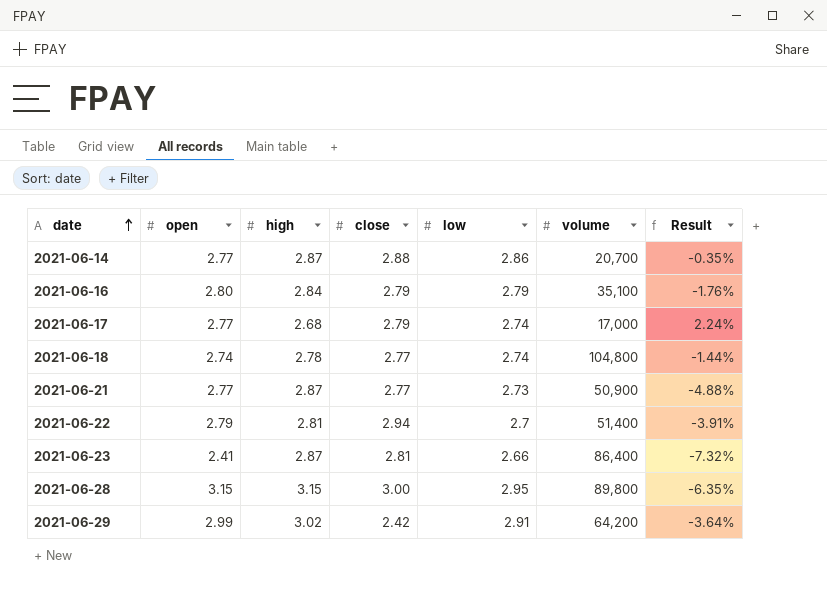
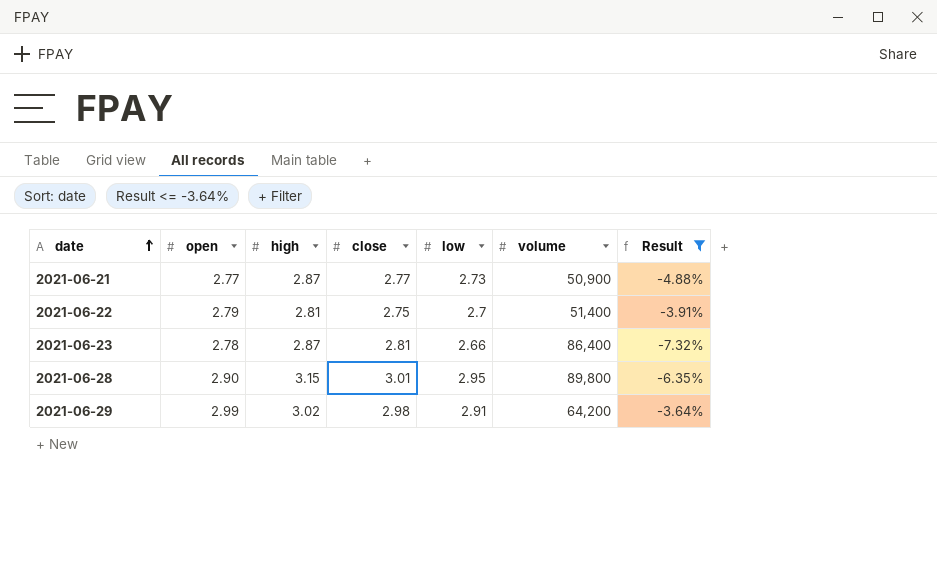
filter: none -> Result <= -3.64%
2021-06-22 | close: 2.94 -> 2.75
2021-06-23 | open: 2.41 -> 2.78
2021-06-28 | open: 3.15 -> 2.90
2021-06-28 | close: 3.00 -> 3.01
2021-06-29 | close: 2.42 -> 2.98

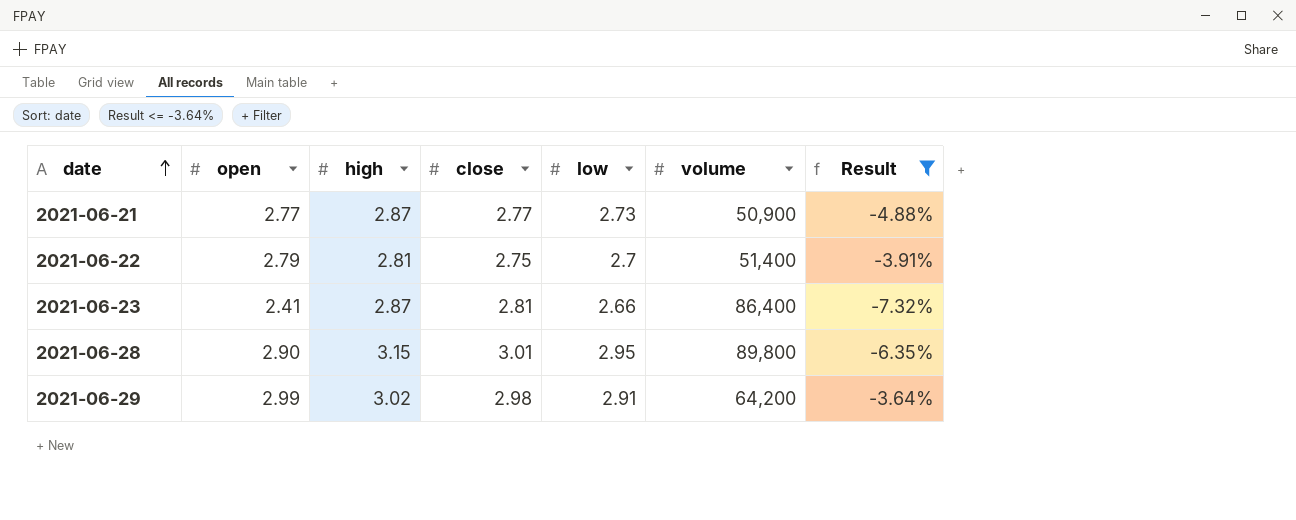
2021-06-23 | open: 2.78 -> 2.41

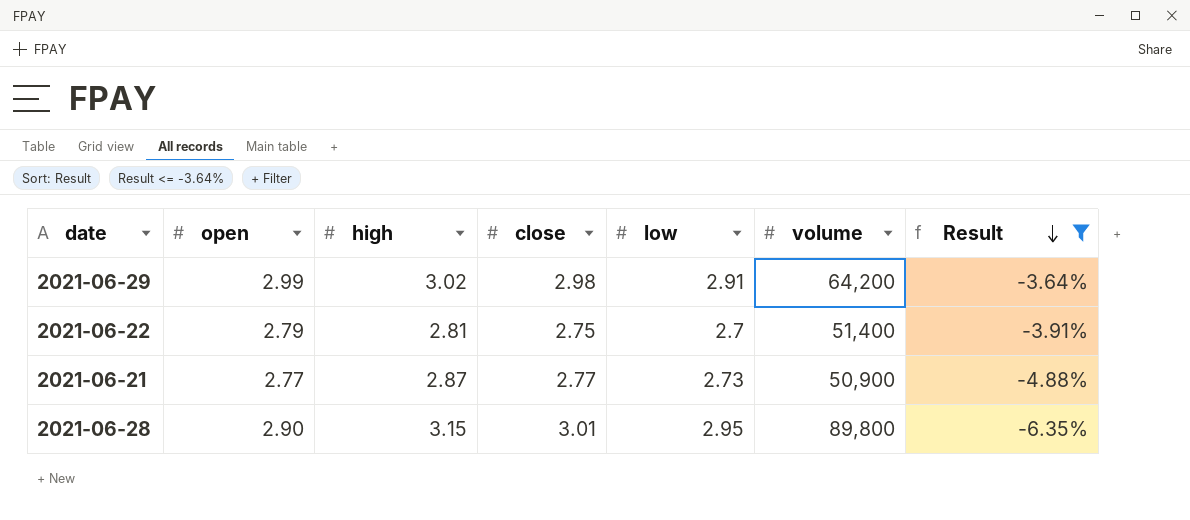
row order: date ascending -> Result descending
row 2021-06-23: 2.41 | 2.87 | 2.81 | 2.66 | 86,400 | -7.32% -> none

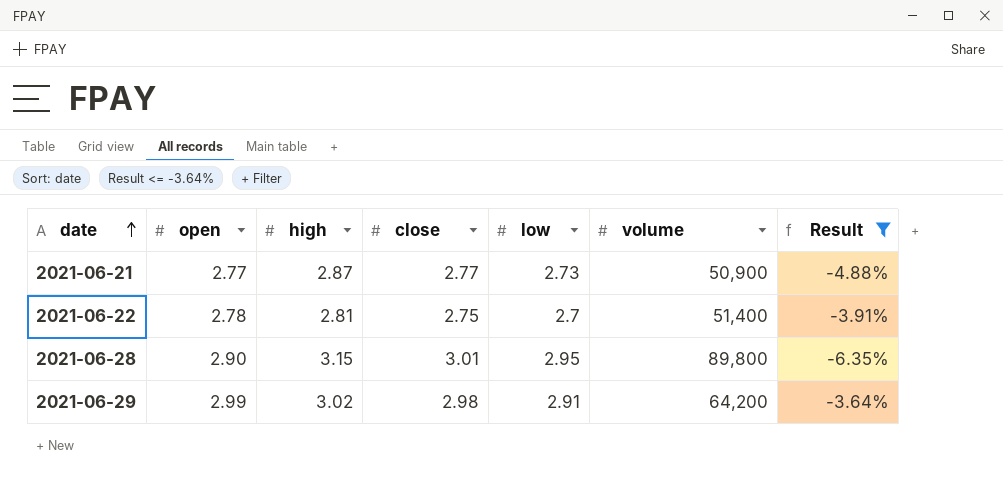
row order: Result descending -> date ascending
2021-06-22 | open: 2.79 -> 2.78

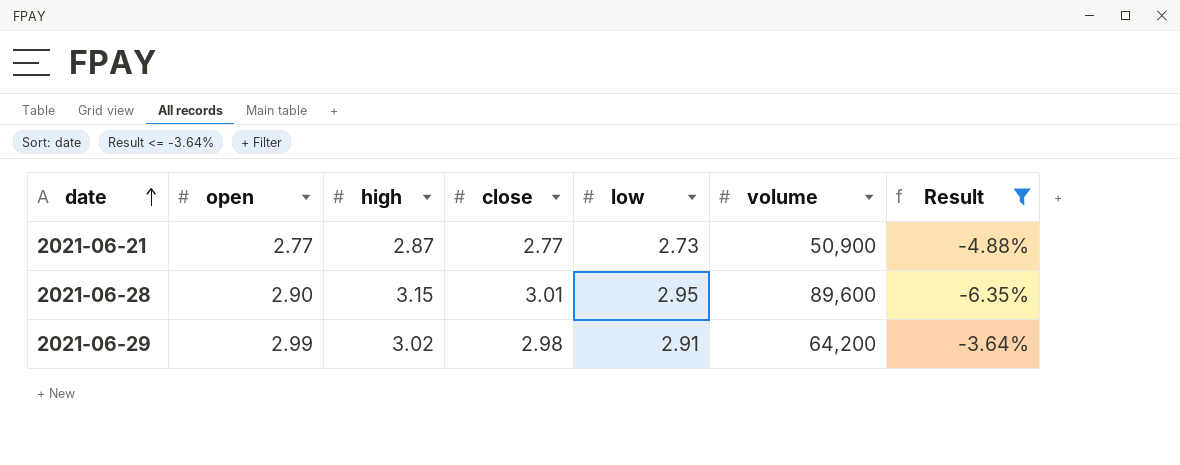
row 2021-06-22: 2.78 | 2.81 | 2.75 | 2.7 | 51,400 | -3.91% -> none
2021-06-28 | volume: 89,800 -> 89,600

